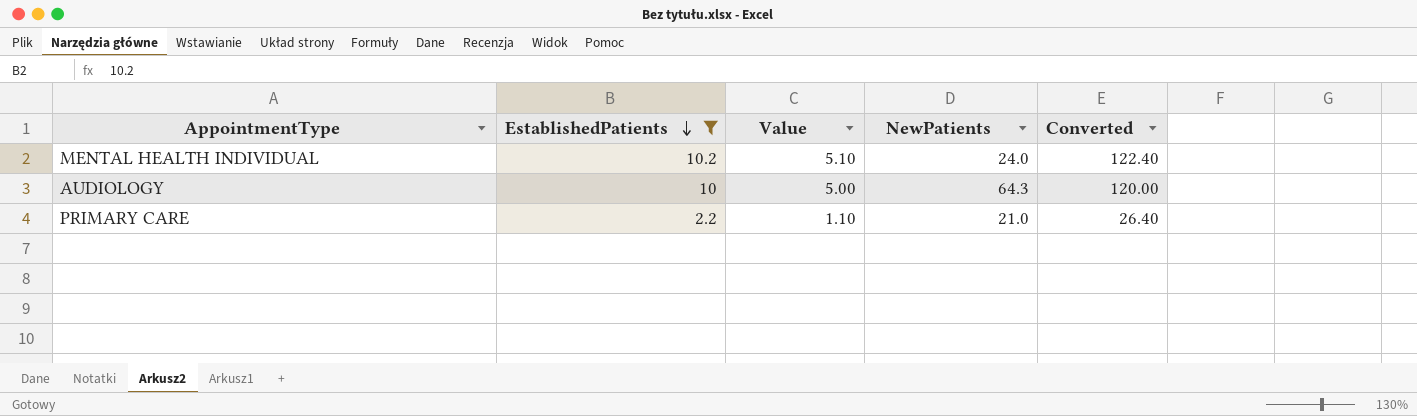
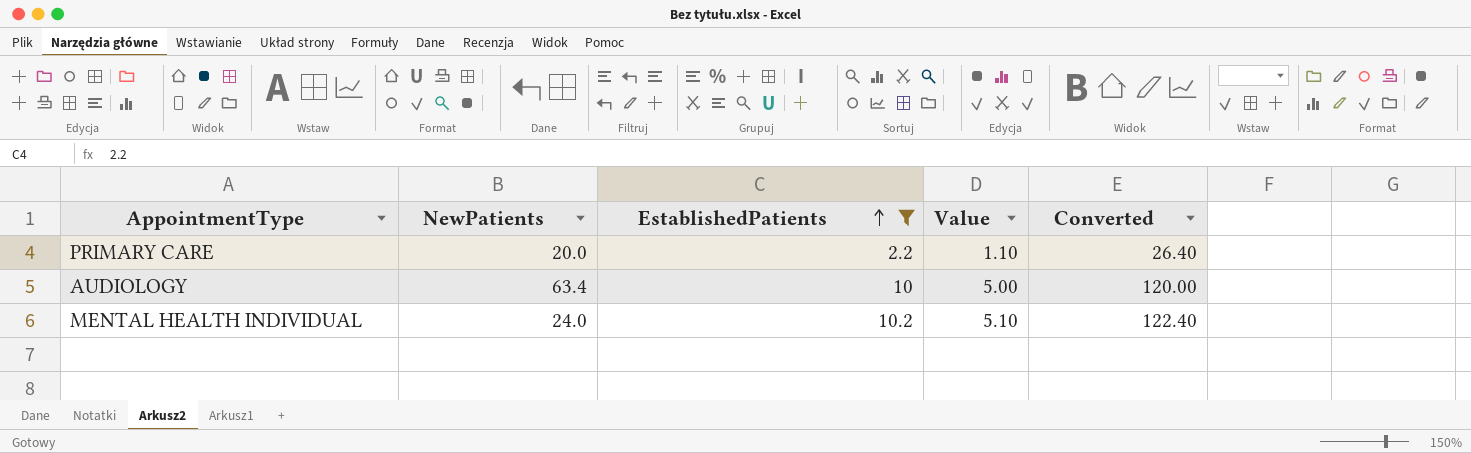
row order: EstablishedPatients descending -> EstablishedPatients ascending
column NewPatients | position: 4 -> 2
PRIMARY CARE | NewPatients: 21.0 -> 20.0
AUDIOLOGY | NewPatients: 64.3 -> 63.4

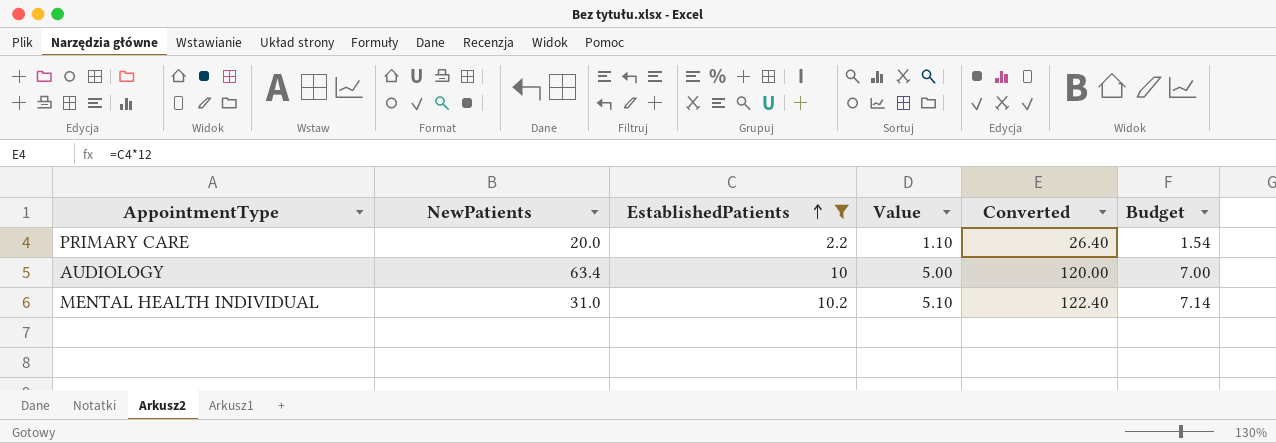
column Budget | formula: none -> [EstablishedPatients] * 0.7
MENTAL HEALTH INDIVIDUAL | NewPatients: 24.0 -> 31.0

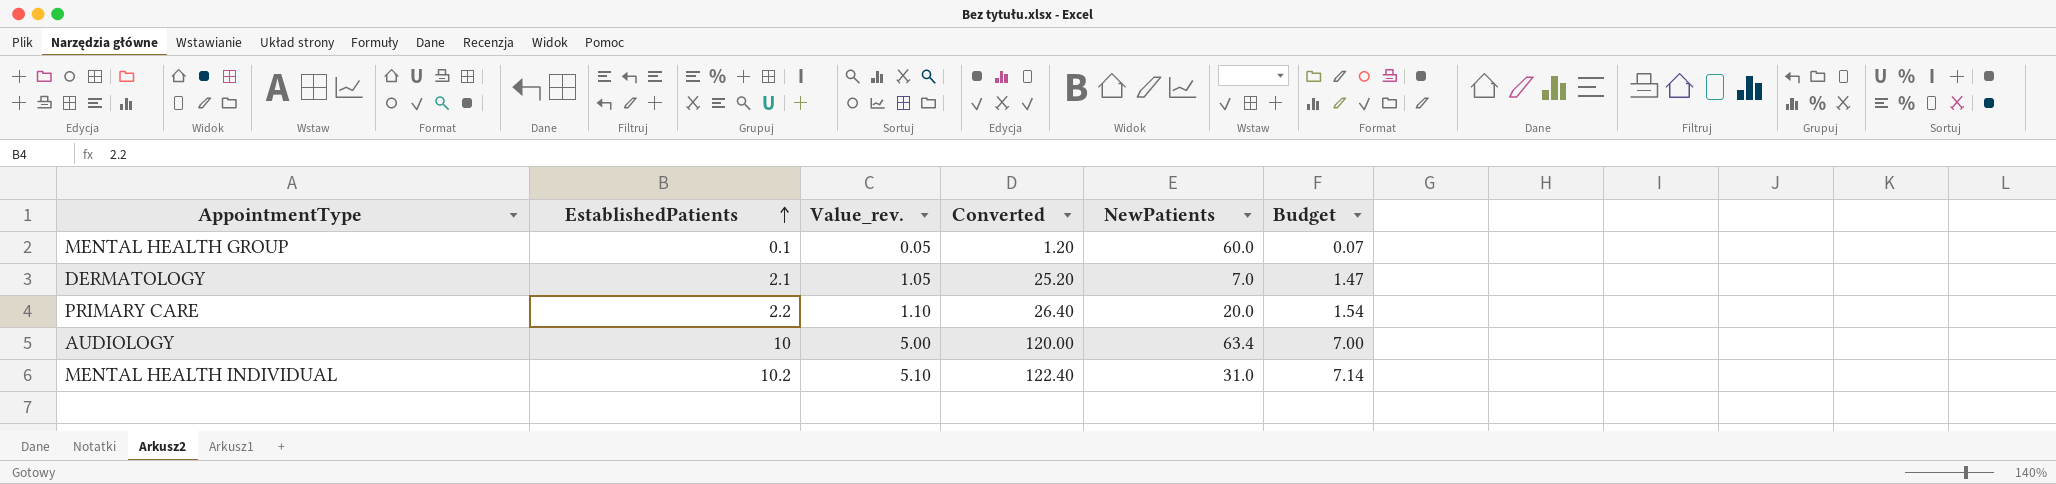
filter: EstablishedPatients >= 2.2 -> none
column name: Value -> Value_rev.
column NewPatients | position: 2 -> 5

